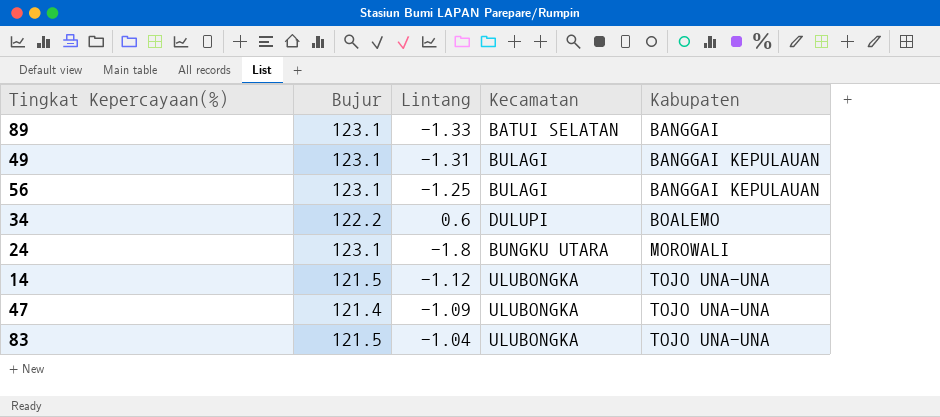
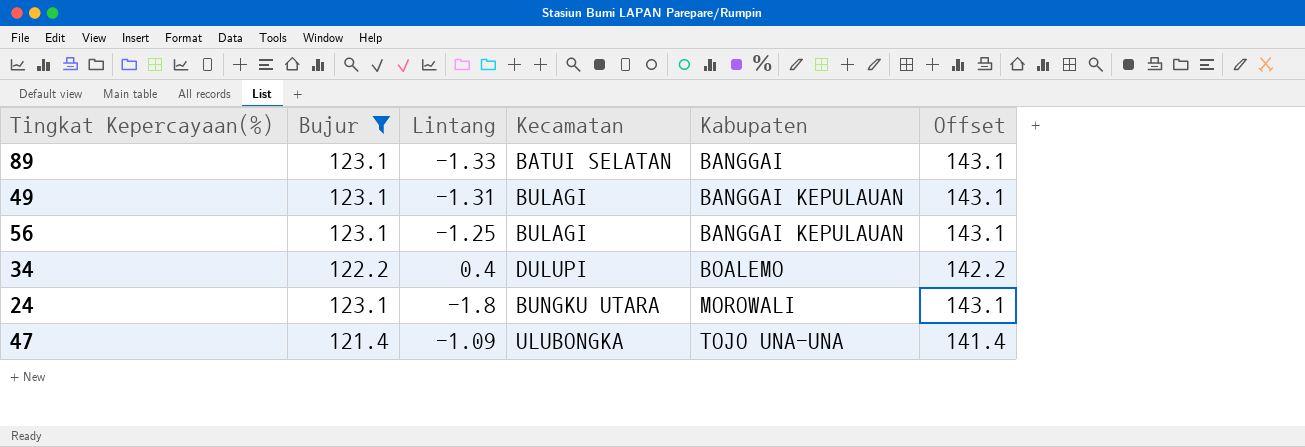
filter: none -> Bujur != 121.5
column Offset | formula: none -> [Bujur] + 20
34 | Lintang: 0.6 -> 0.4

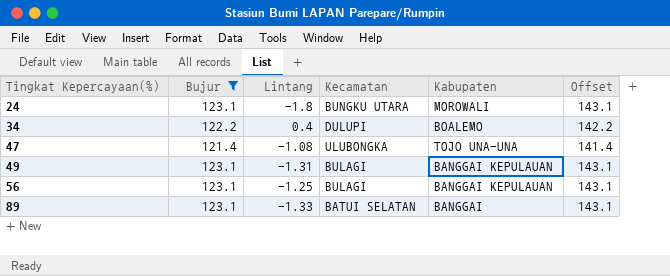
row order: Kabupaten ascending -> Tingkat Kepercayaan(%) ascending
47 | Lintang: -1.09 -> -1.08

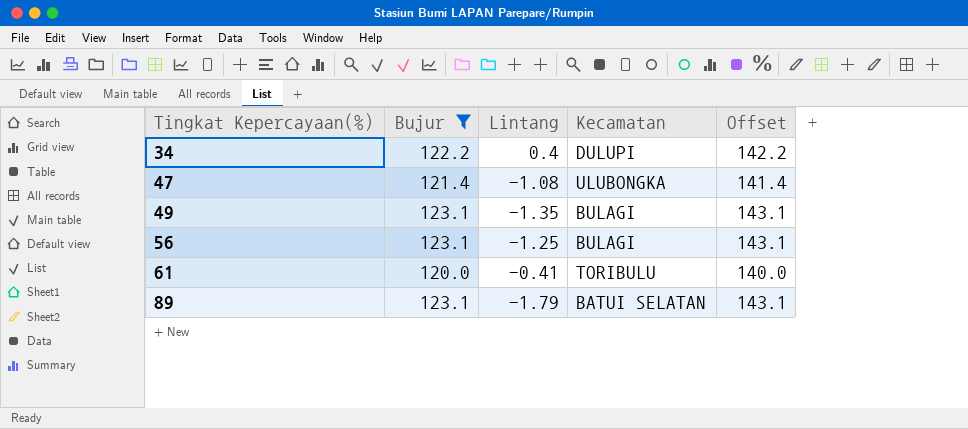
column Kabupaten | position: 5 -> none
row 24: 123.1 | -1.8 | BUNGKU UTARA | MOROWALI | 143.1 -> none
49 | Lintang: -1.31 -> -1.35
row 61: none -> 120.0 | -0.41 | TORIBULU | 140.0
89 | Lintang: -1.33 -> -1.79

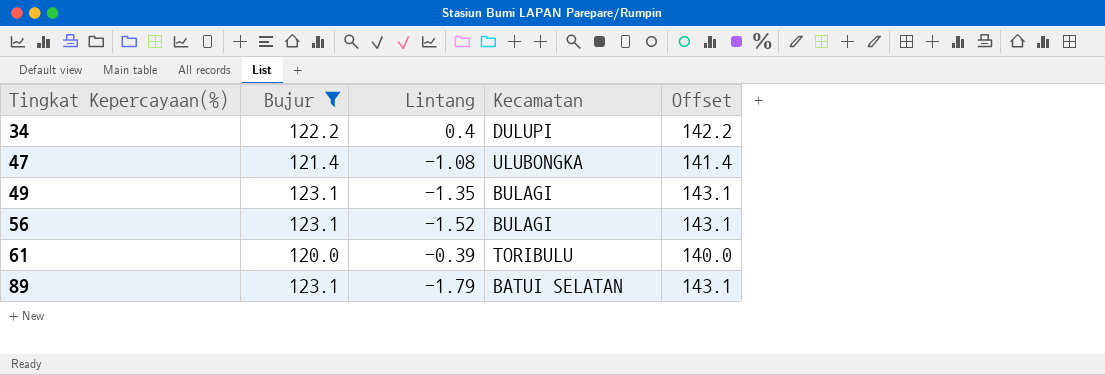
56 | Lintang: -1.25 -> -1.52
61 | Lintang: -0.41 -> -0.39

